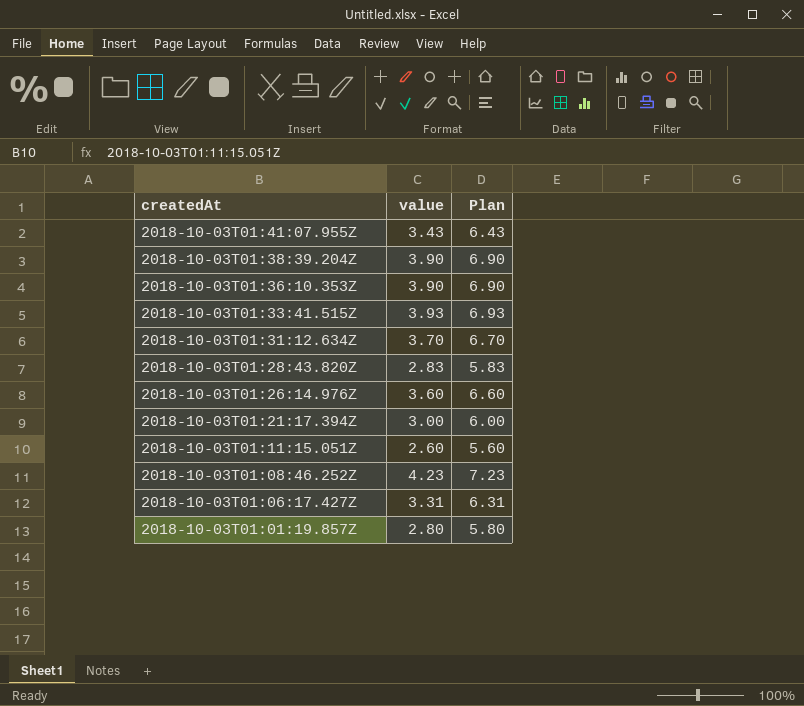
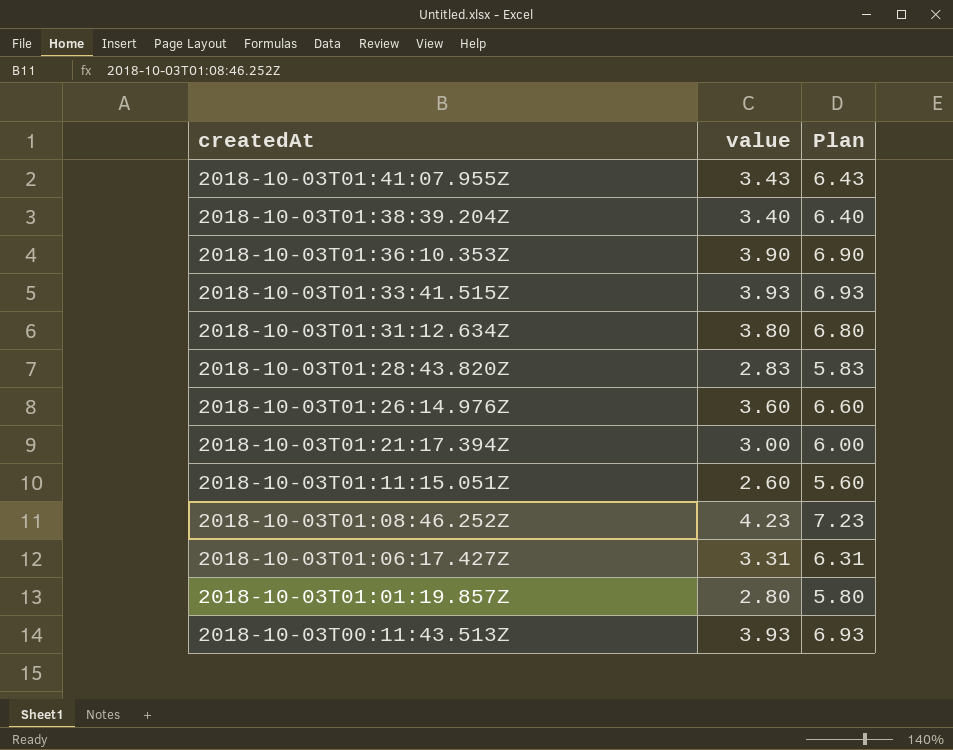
2018-10-03T01:38:39.204Z | value: 3.90 -> 3.40
2018-10-03T01:38:39.204Z | Plan: 6.90 -> 6.40
2018-10-03T01:31:12.634Z | value: 3.70 -> 3.80
2018-10-03T01:31:12.634Z | Plan: 6.70 -> 6.80
row 2018-10-03T00:11:43.513Z: none -> 3.93 | 6.93

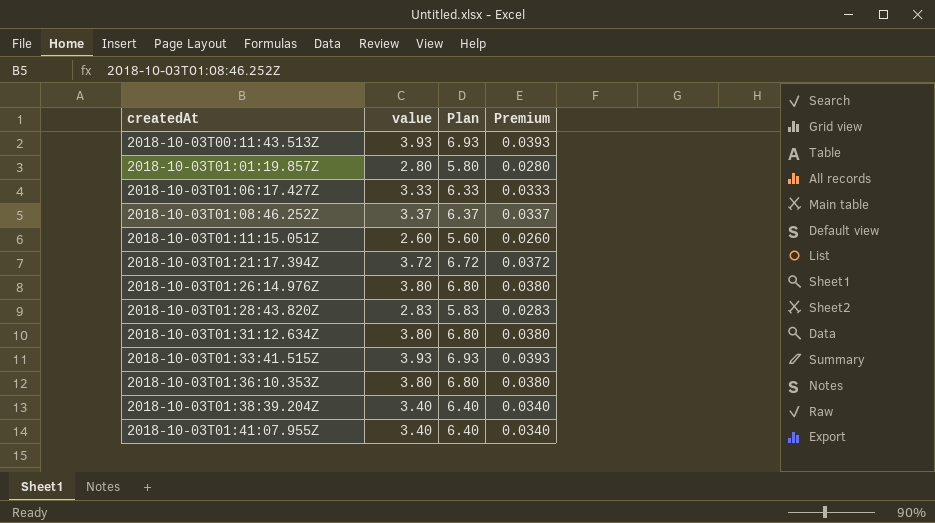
row order: createdAt descending -> createdAt ascending
column Premium | formula: none -> [value] * 0.01
2018-10-03T01:06:17.427Z | value: 3.31 -> 3.33
2018-10-03T01:06:17.427Z | Plan: 6.31 -> 6.33
2018-10-03T01:08:46.252Z | value: 4.23 -> 3.37
2018-10-03T01:08:46.252Z | Plan: 7.23 -> 6.37
2018-10-03T01:21:17.394Z | value: 3.00 -> 3.72
2018-10-03T01:21:17.394Z | Plan: 6.00 -> 6.72
2018-10-03T01:26:14.976Z | value: 3.60 -> 3.80
2018-10-03T01:26:14.976Z | Plan: 6.60 -> 6.80
2018-10-03T01:36:10.353Z | value: 3.90 -> 3.80
2018-10-03T01:36:10.353Z | Plan: 6.90 -> 6.80
2018-10-03T01:41:07.955Z | value: 3.43 -> 3.40
2018-10-03T01:41:07.955Z | Plan: 6.43 -> 6.40

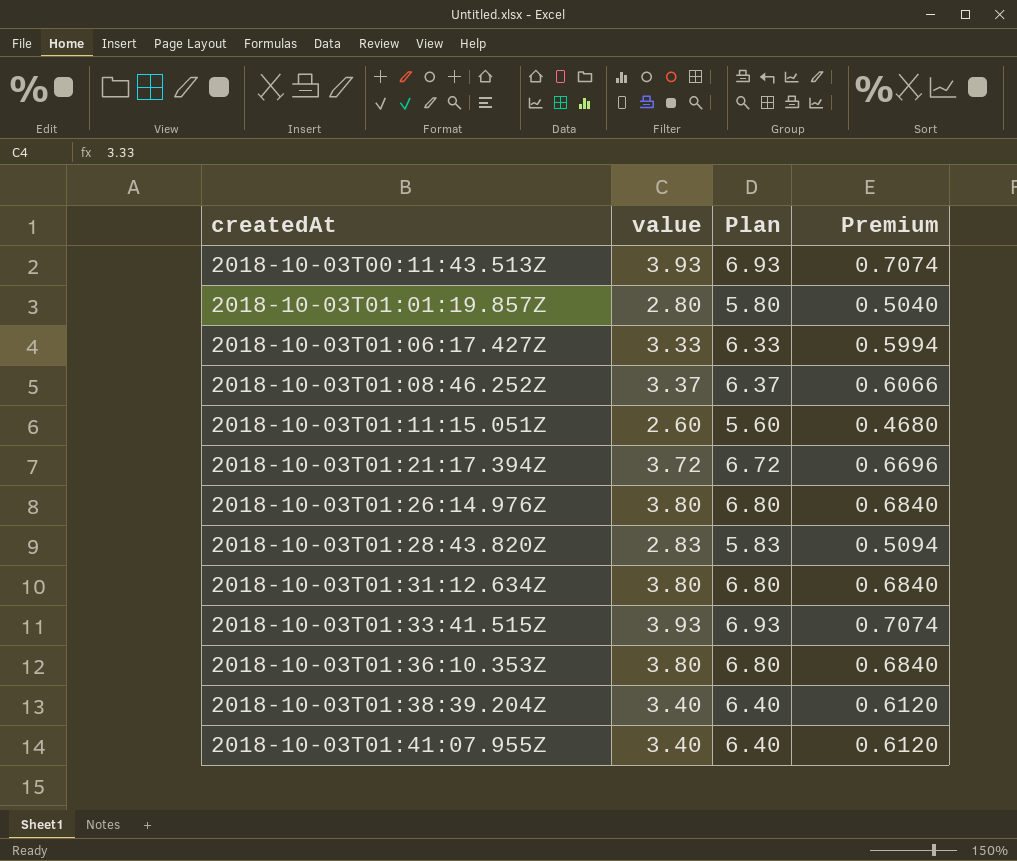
column Premium | formula: [value] * 0.01 -> [value] * 0.18

